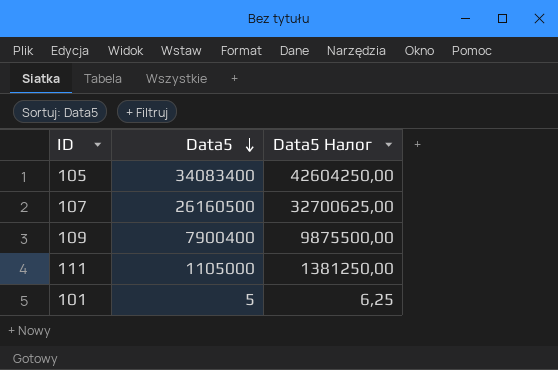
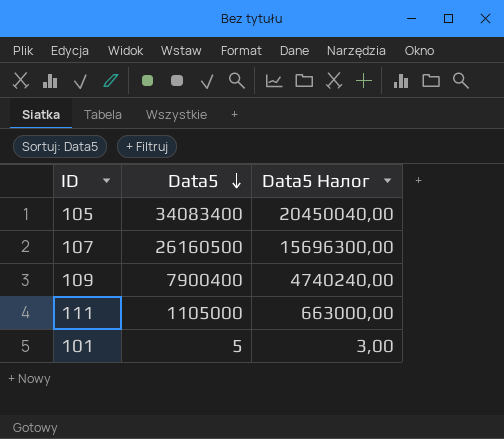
column Data5 Налог | formula: [Data5] * 1,25 -> [Data5] * 0,6

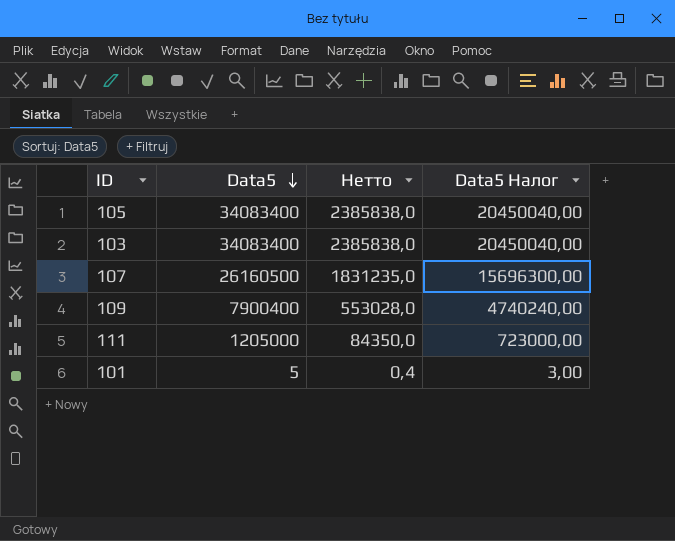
column Нетто | formula: none -> [Data5] * 0,07
row 103: none -> 34083400 | 2385838,0 | 20450040,00
111 | Data5: 1105000 -> 1205000
111 | Data5 Налог: 663000,00 -> 723000,00

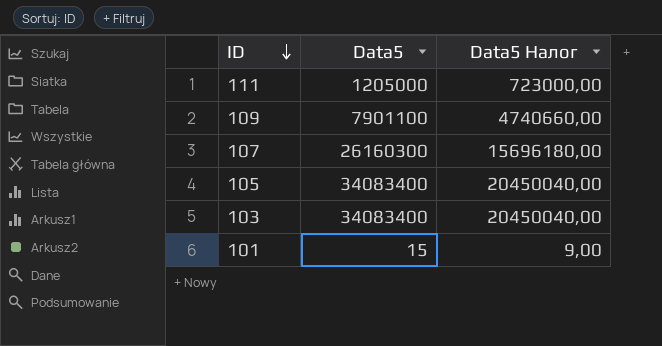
row order: Data5 descending -> ID descending
column Нетто | formula: [Data5] * 0,07 -> none
109 | Data5: 7900400 -> 7901100
109 | Data5 Налог: 4740240,00 -> 4740660,00
107 | Data5: 26160500 -> 26160300
107 | Data5 Налог: 15696300,00 -> 15696180,00
101 | Data5: 5 -> 15
101 | Data5 Налог: 3,00 -> 9,00

